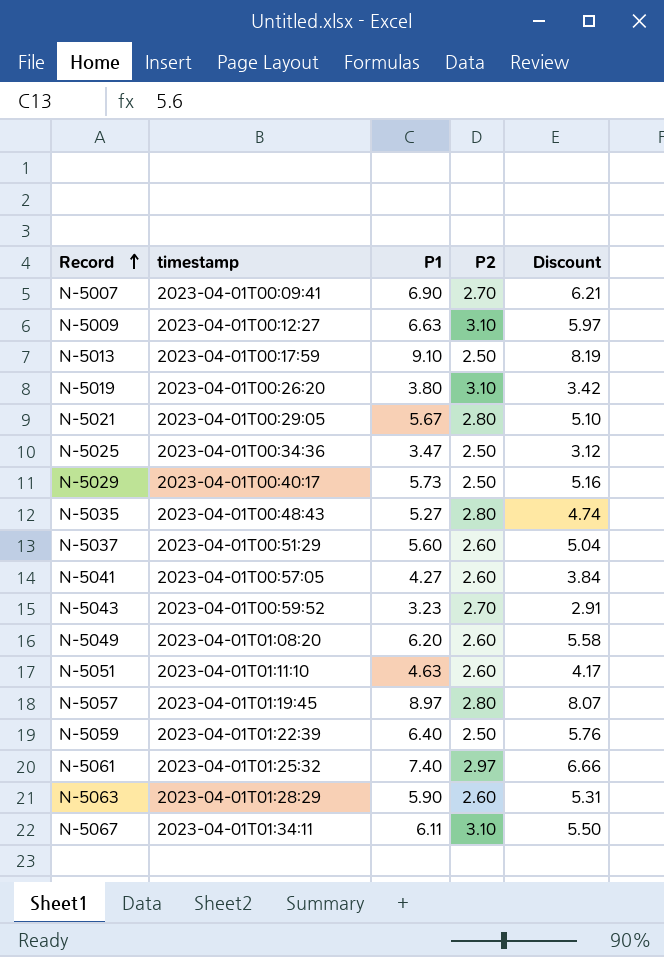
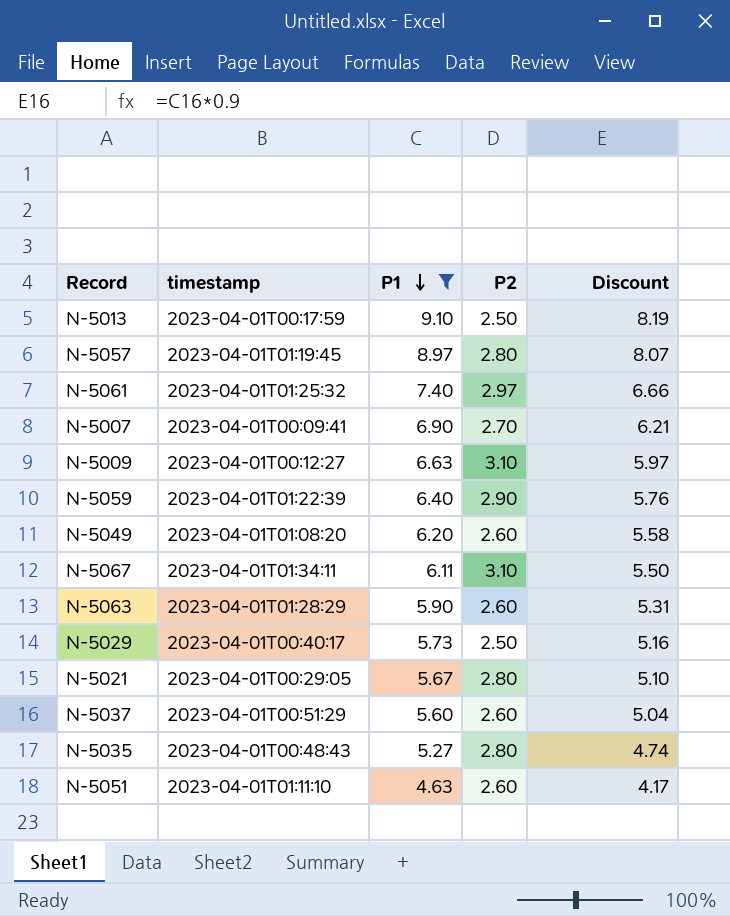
filter: none -> P1 >= 4.63
row order: Record ascending -> P1 descending
N-5059 | P2: 2.50 -> 2.90

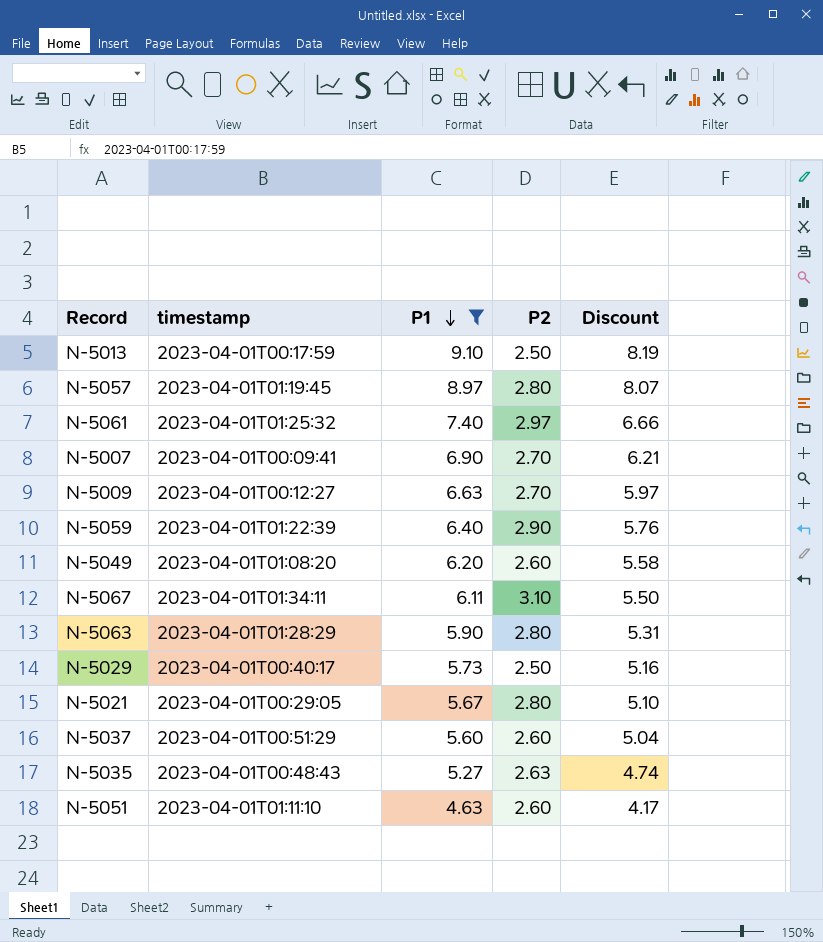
N-5009 | P2: 3.10 -> 2.70
N-5063 | P2: 2.60 -> 2.80
N-5035 | P2: 2.80 -> 2.63

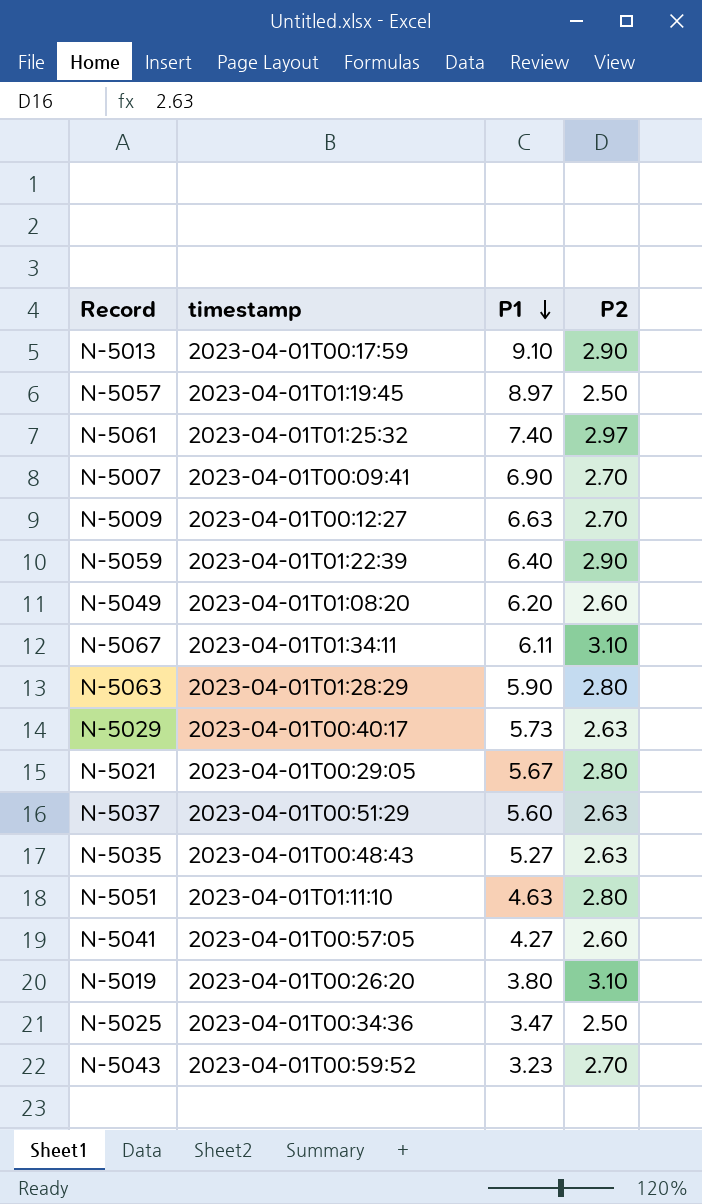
filter: P1 >= 4.63 -> none
column Discount | formula: [P1] * 0.9 -> none
N-5013 | P2: 2.50 -> 2.90
N-5057 | P2: 2.80 -> 2.50
N-5029 | P2: 2.50 -> 2.63
N-5037 | P2: 2.60 -> 2.63
N-5051 | P2: 2.60 -> 2.80

